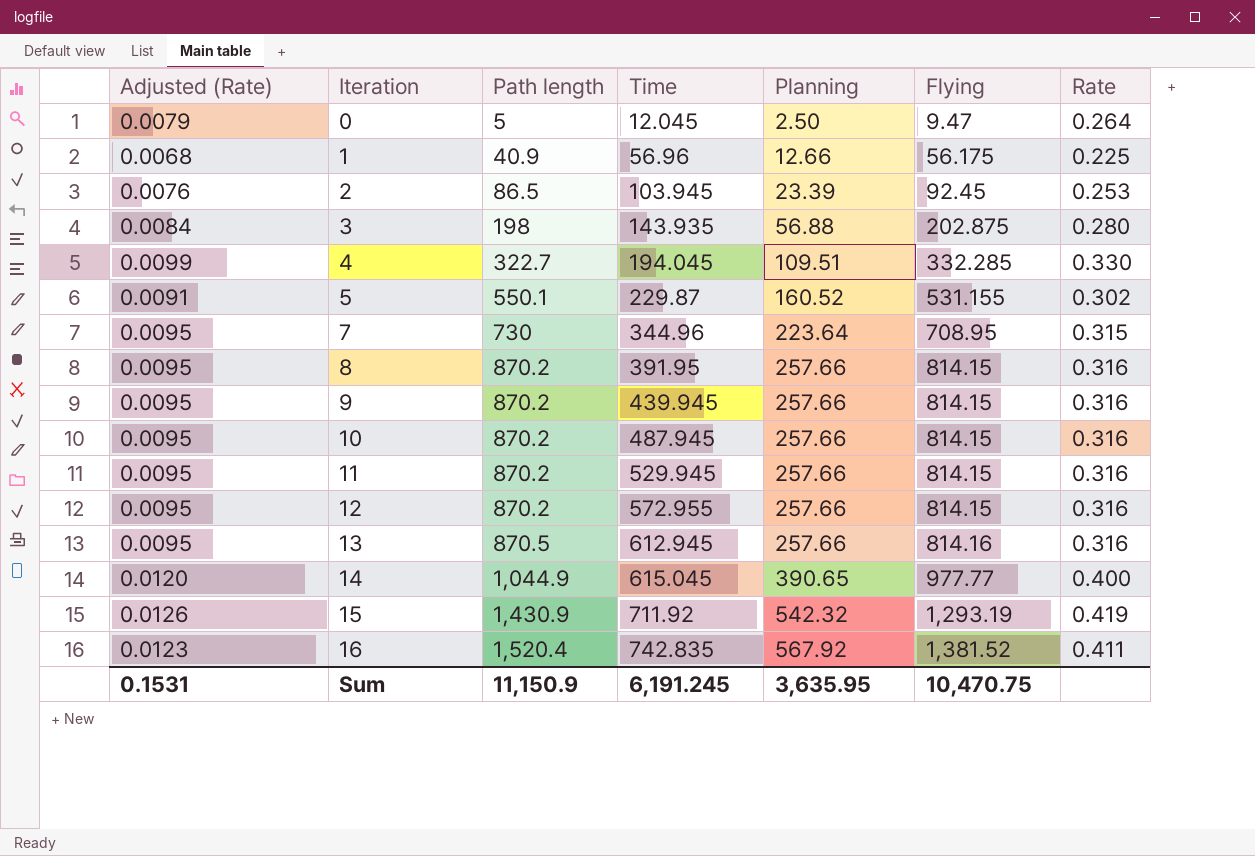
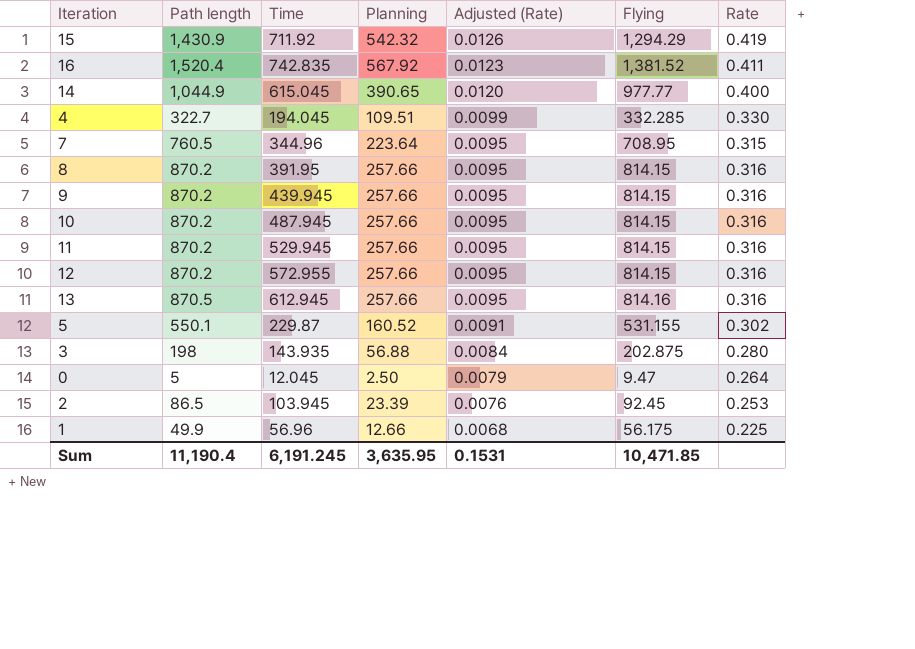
row order: Iteration ascending -> Adjusted (Rate) descending
column Adjusted (Rate) | position: 1 -> 5
15 | Flying: 1,293.19 -> 1,294.29
7 | Path length: 730 -> 760.5
1 | Path length: 40.9 -> 49.9
Sum | Path length: 11,150.9 -> 11,190.4
Sum | Flying: 10,470.75 -> 10,471.85

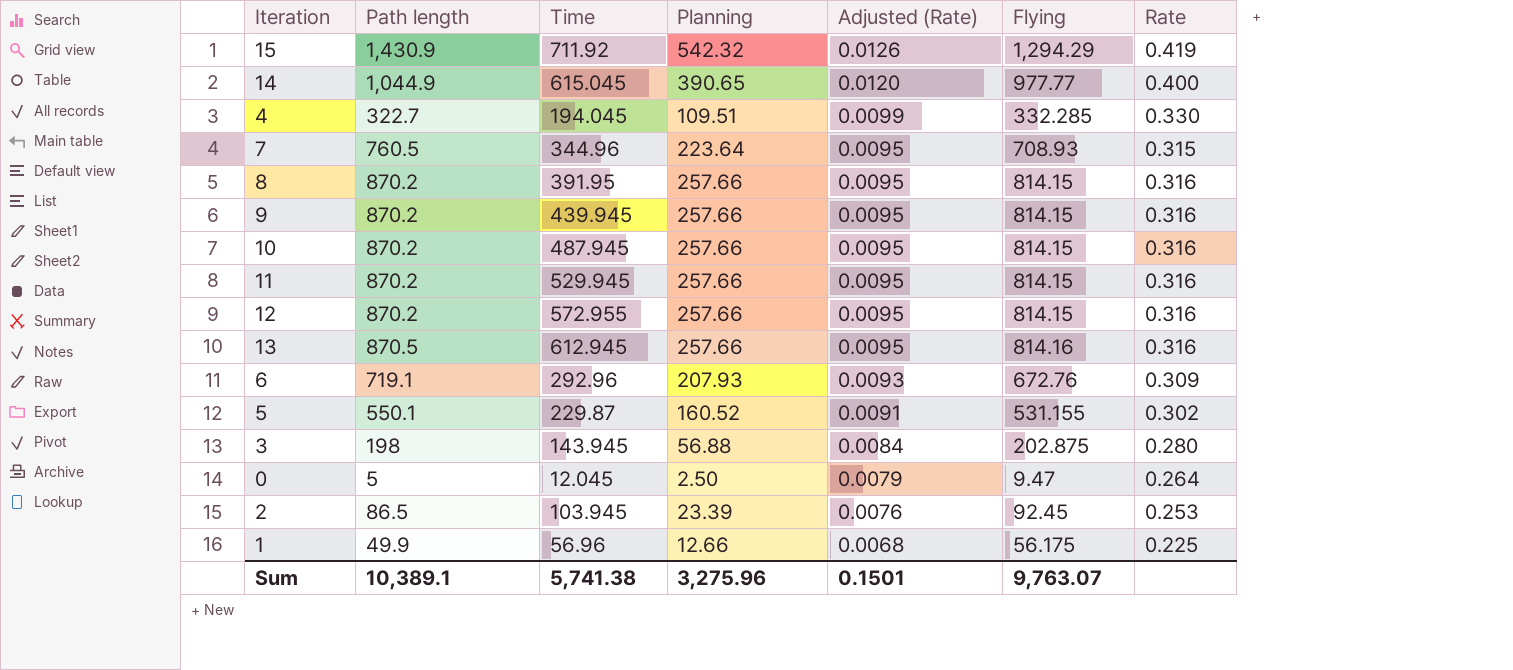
row 16: 1,520.4 | 742.835 | 567.92 | 0.0123 | 1,381.52 | 0.411 -> none
7 | Flying: 708.95 -> 708.93
row 6: none -> 719.1 | 292.96 | 207.93 | 0.0093 | 672.76 | 0.309
3 | Time: 143.935 -> 143.945
Sum | Path length: 11,190.4 -> 10,389.1
Sum | Time: 6,191.245 -> 5,741.38
Sum | Planning: 3,635.95 -> 3,275.96
Sum | Adjusted (Rate): 0.1531 -> 0.1501
Sum | Flying: 10,471.85 -> 9,763.07

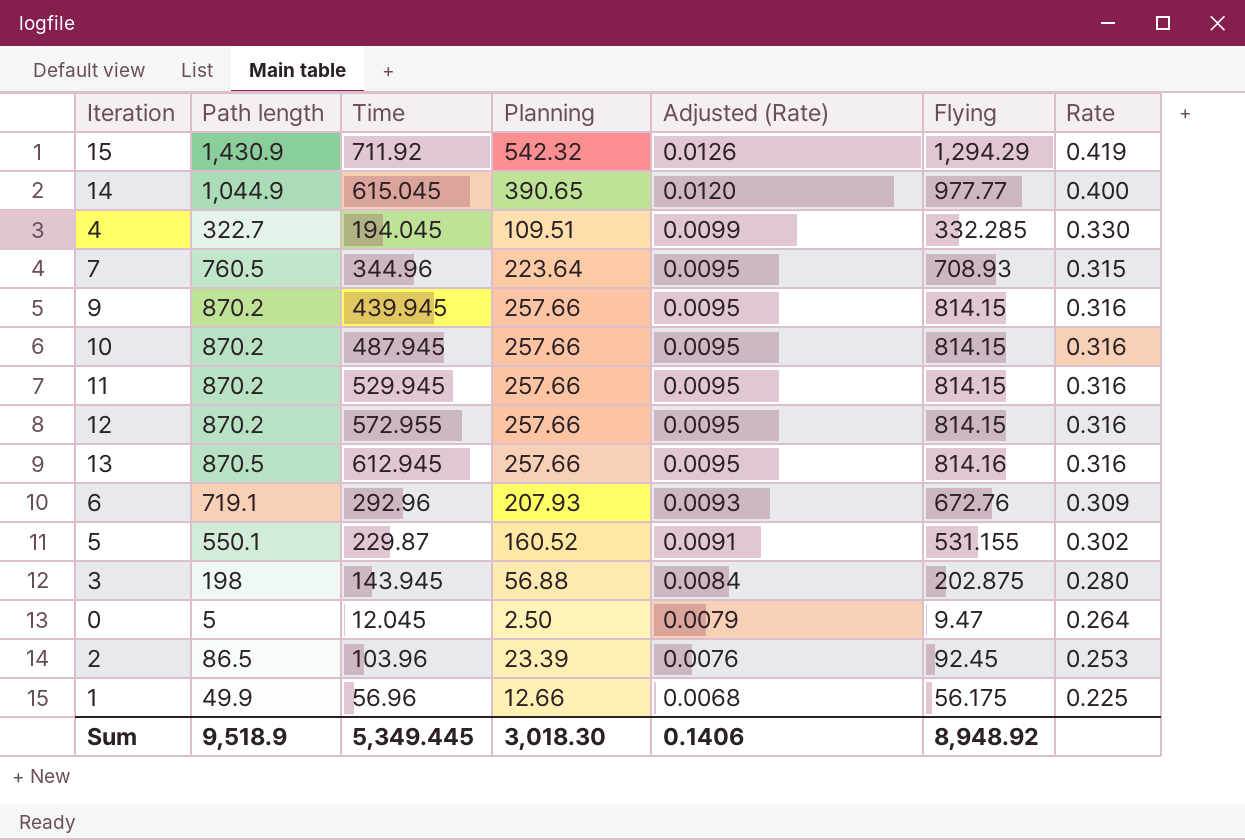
row 8: 870.2 | 391.95 | 257.66 | 0.0095 | 814.15 | 0.316 -> none
2 | Time: 103.945 -> 103.96
Sum | Path length: 10,389.1 -> 9,518.9
Sum | Time: 5,741.38 -> 5,349.445
Sum | Planning: 3,275.96 -> 3,018.30
Sum | Adjusted (Rate): 0.1501 -> 0.1406
Sum | Flying: 9,763.07 -> 8,948.92

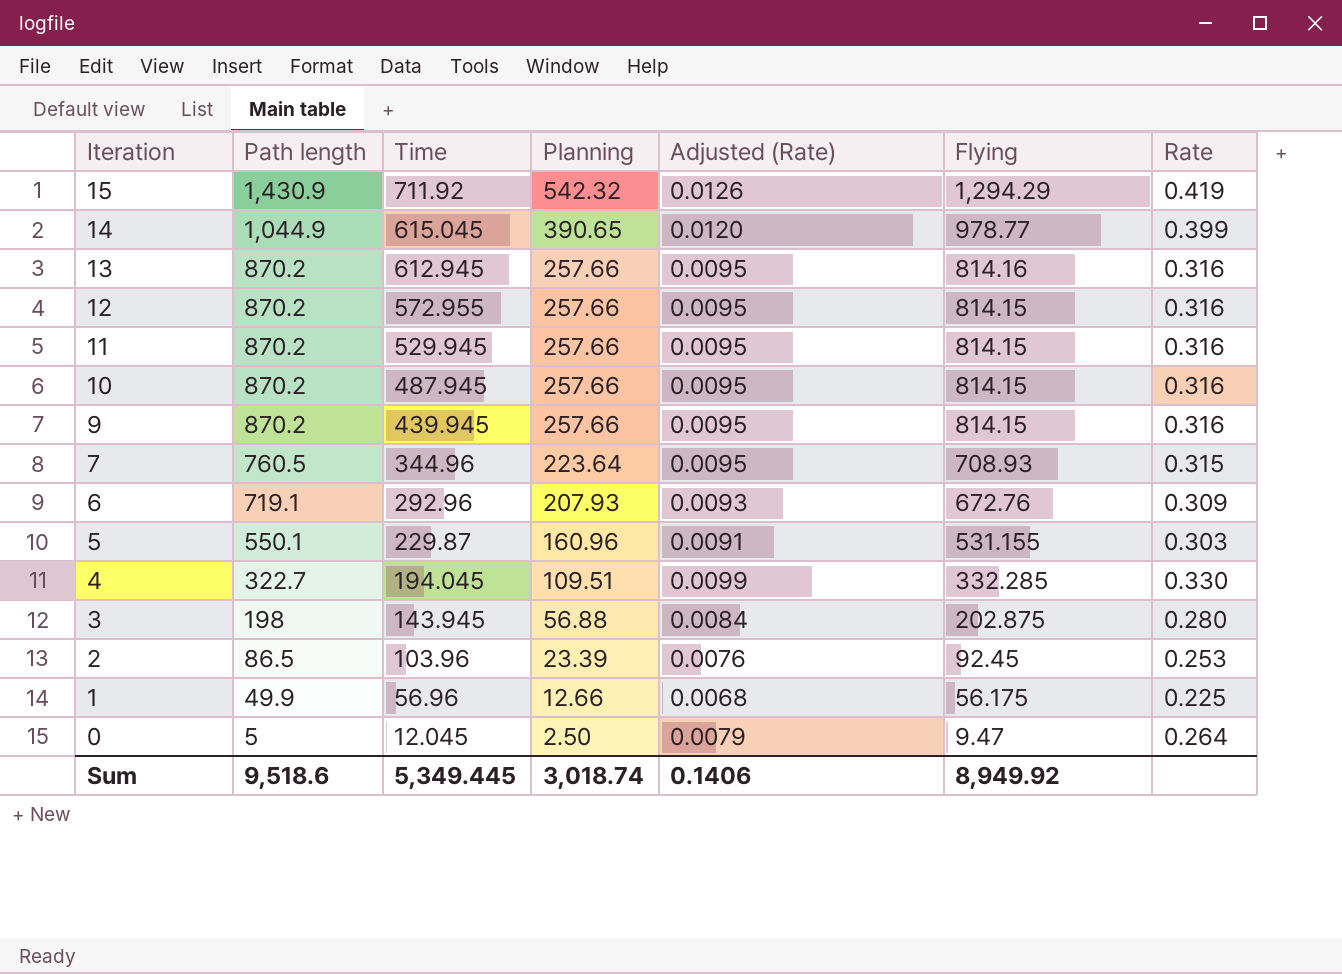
row order: Adjusted (Rate) descending -> Iteration descending
14 | Flying: 977.77 -> 978.77
14 | Rate: 0.400 -> 0.399
13 | Path length: 870.5 -> 870.2
5 | Planning: 160.52 -> 160.96
5 | Rate: 0.302 -> 0.303
Sum | Path length: 9,518.9 -> 9,518.6
Sum | Planning: 3,018.30 -> 3,018.74
Sum | Flying: 8,948.92 -> 8,949.92

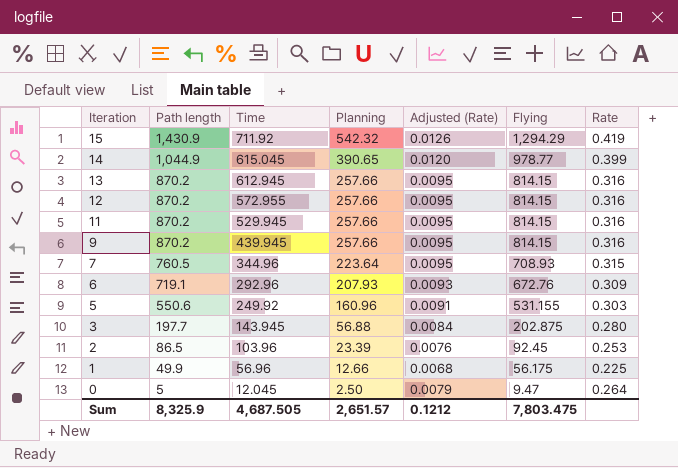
row 10: 870.2 | 487.945 | 257.66 | 0.0095 | 814.15 | 0.316 -> none
row 4: 322.7 | 194.045 | 109.51 | 0.0099 | 332.285 | 0.330 -> none
13 | Flying: 814.16 -> 814.15
5 | Path length: 550.1 -> 550.6
5 | Time: 229.87 -> 249.92
3 | Path length: 198 -> 197.7
Sum | Path length: 9,518.6 -> 8,325.9
Sum | Time: 5,349.445 -> 4,687.505
Sum | Planning: 3,018.74 -> 2,651.57
Sum | Adjusted (Rate): 0.1406 -> 0.1212
Sum | Flying: 8,949.92 -> 7,803.475

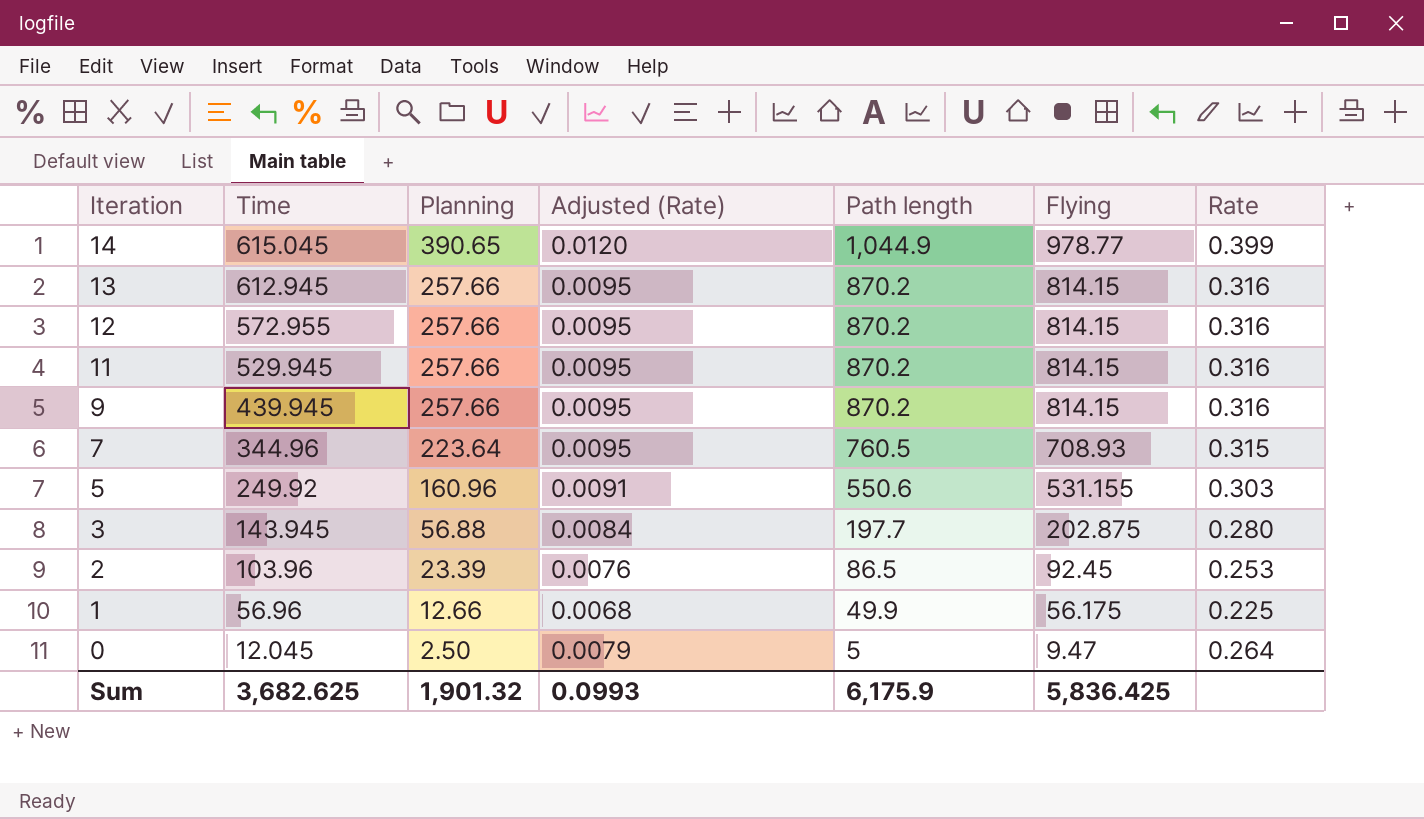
column Path length | position: 2 -> 5
row 15: 1,430.9 | 711.92 | 542.32 | 0.0126 | 1,294.29 | 0.419 -> none
row 6: 719.1 | 292.96 | 207.93 | 0.0093 | 672.76 | 0.309 -> none
Sum | Time: 4,687.505 -> 3,682.625
Sum | Planning: 2,651.57 -> 1,901.32
Sum | Adjusted (Rate): 0.1212 -> 0.0993
Sum | Path length: 8,325.9 -> 6,175.9
Sum | Flying: 7,803.475 -> 5,836.425

